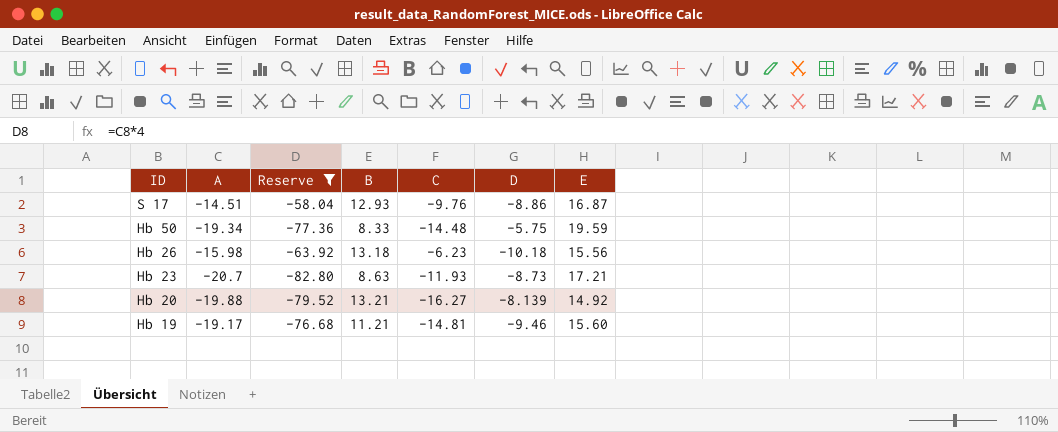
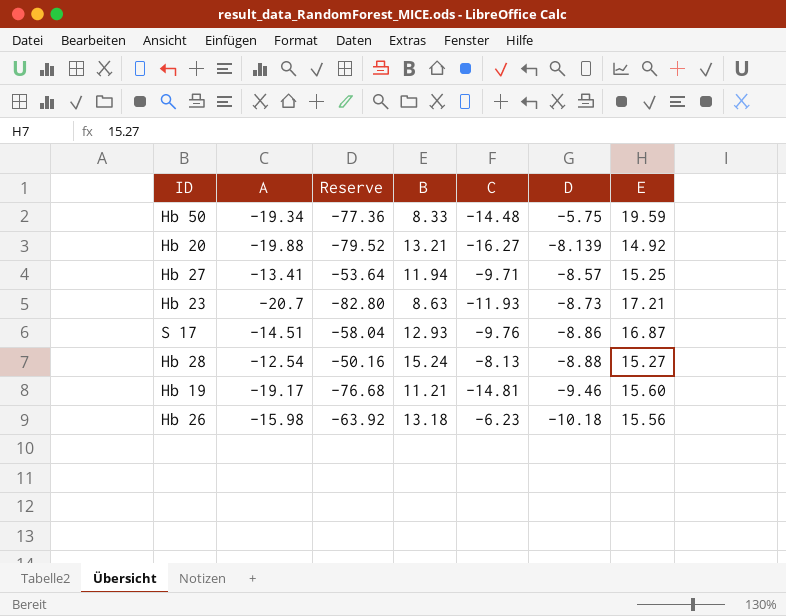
filter: Reserve <= -58.04 -> none
row order: ID descending -> D descending

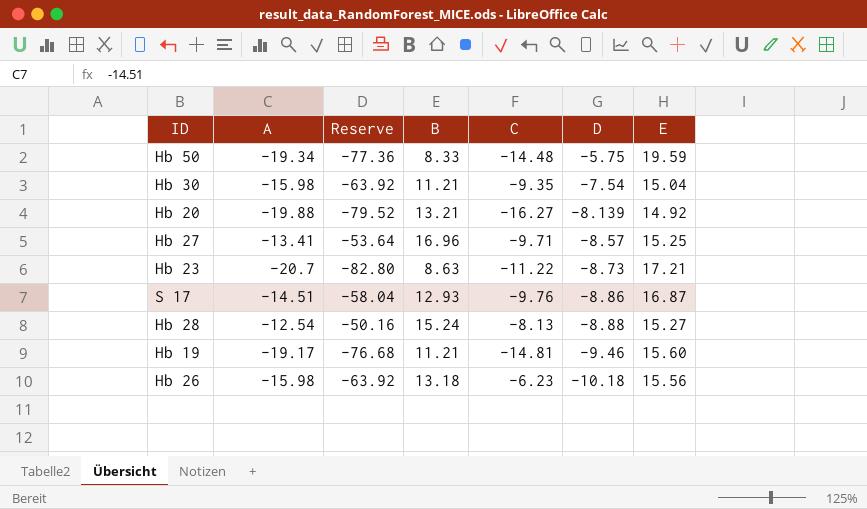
row Hb 30: none -> -15.98 | -63.92 | 11.21 | -9.35 | -7.54 | 15.04
Hb 27 | B: 11.94 -> 16.96
Hb 23 | C: -11.93 -> -11.22

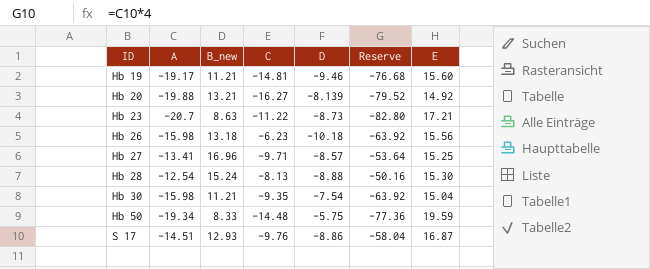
row order: D descending -> ID ascending
column name: B -> B_new
column Reserve | position: 3 -> 6
Hb 28 | E: 15.27 -> 15.30

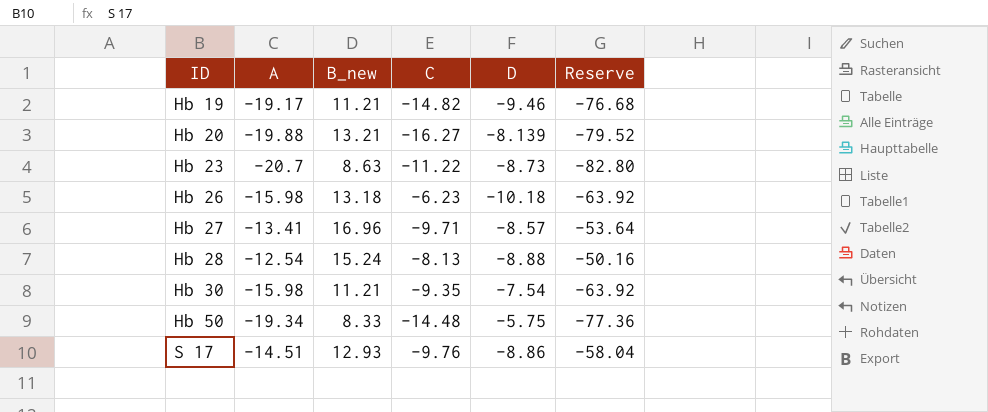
column E | position: 7 -> none
Hb 19 | C: -14.81 -> -14.82

